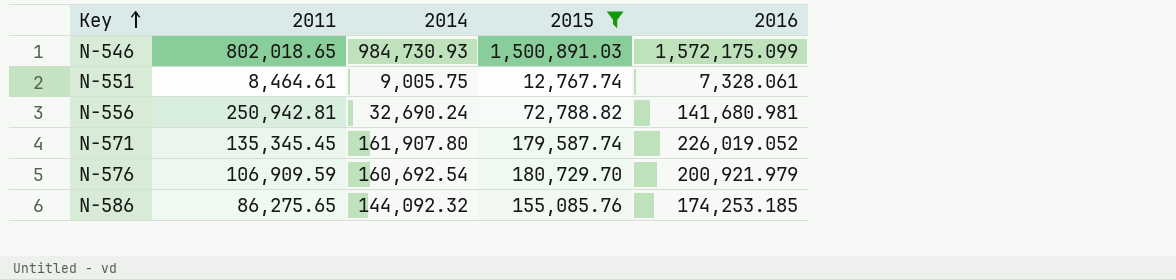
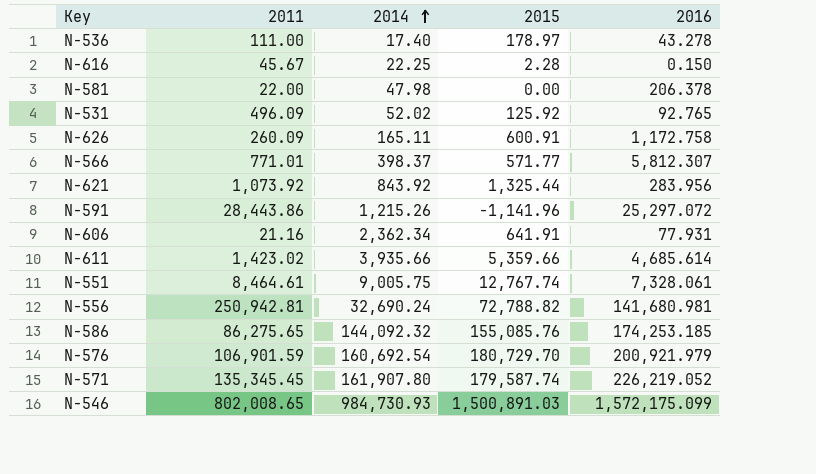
filter: 2015 >= 12,767.74 -> none
row order: Key ascending -> 2014 ascending
N-576 | 2011: 106,909.59 -> 106,901.59
N-571 | 2016: 226,019.052 -> 226,219.052
N-546 | 2011: 802,018.65 -> 802,008.65

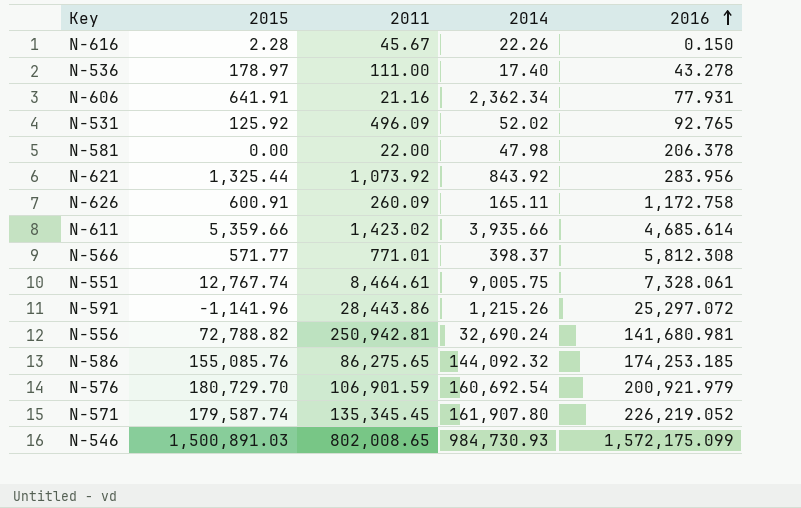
row order: 2014 ascending -> 2016 ascending
column 2015 | position: 4 -> 2
N-616 | 2014: 22.25 -> 22.26
N-566 | 2016: 5,812.307 -> 5,812.308

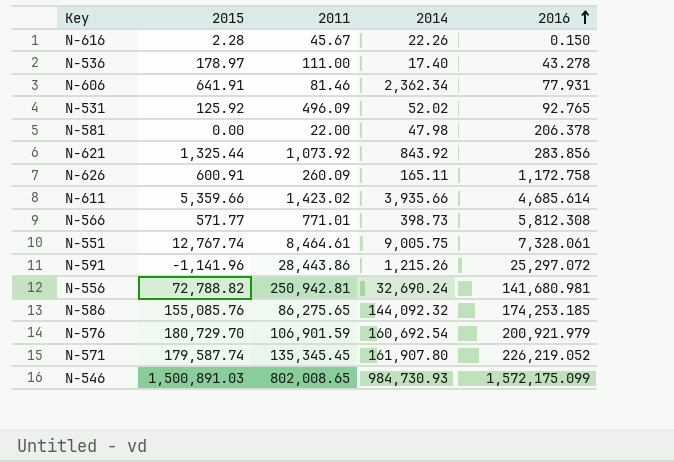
N-606 | 2011: 21.16 -> 81.46
N-621 | 2016: 283.956 -> 283.856
N-566 | 2014: 398.37 -> 398.73

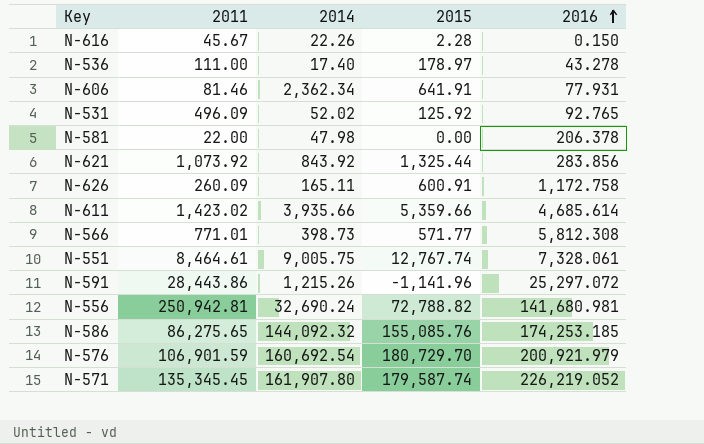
column 2015 | position: 2 -> 4
row N-546: 1,500,891.03 | 802,008.65 | 984,730.93 | 1,572,175.099 -> none

